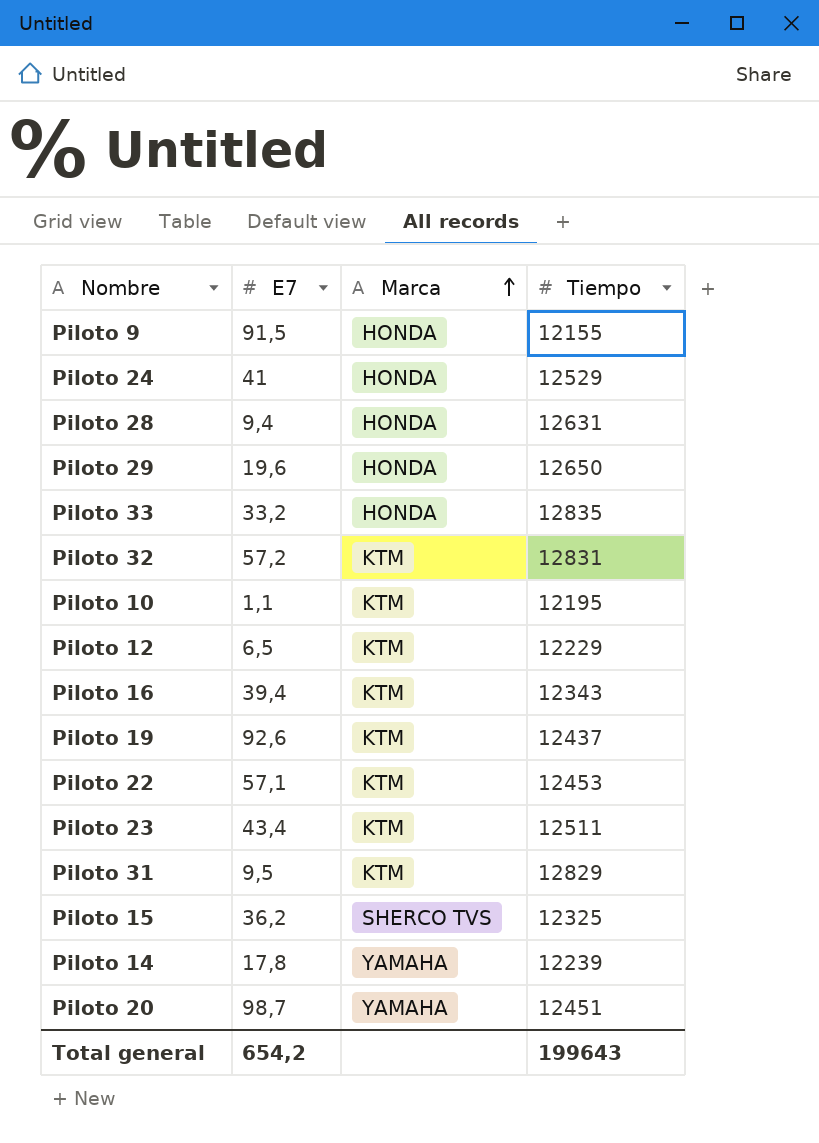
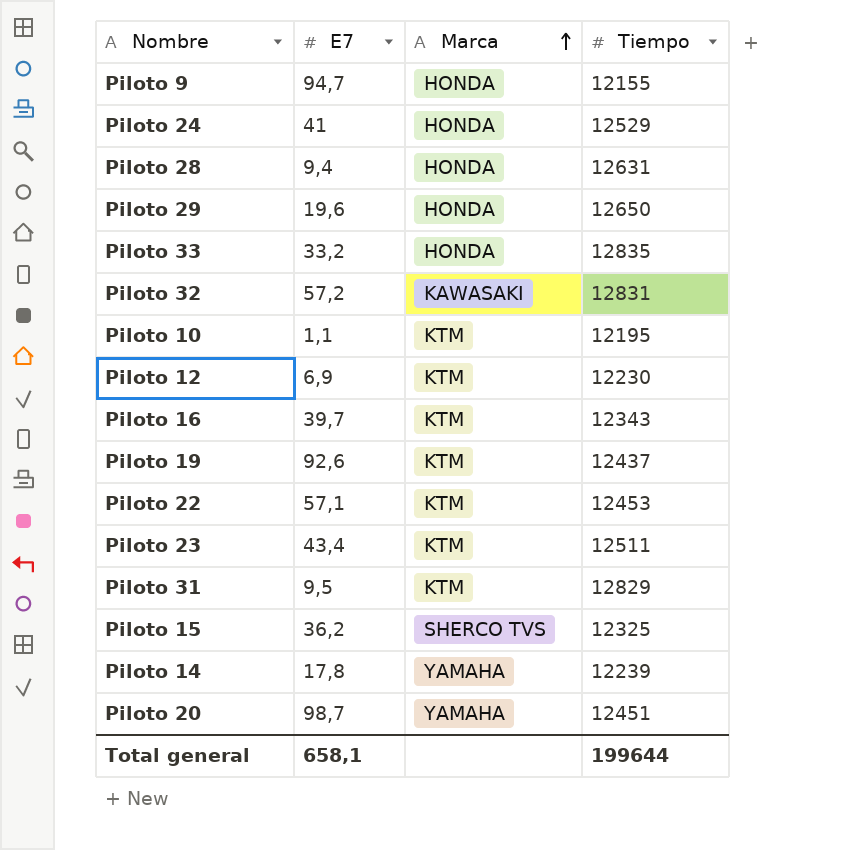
Piloto 9 | E7: 91,5 -> 94,7
Piloto 32 | Marca: KTM -> KAWASAKI
Piloto 12 | E7: 6,5 -> 6,9
Piloto 12 | Tiempo: 12229 -> 12230
Piloto 16 | E7: 39,4 -> 39,7
Total general | E7: 654,2 -> 658,1
Total general | Tiempo: 199643 -> 199644

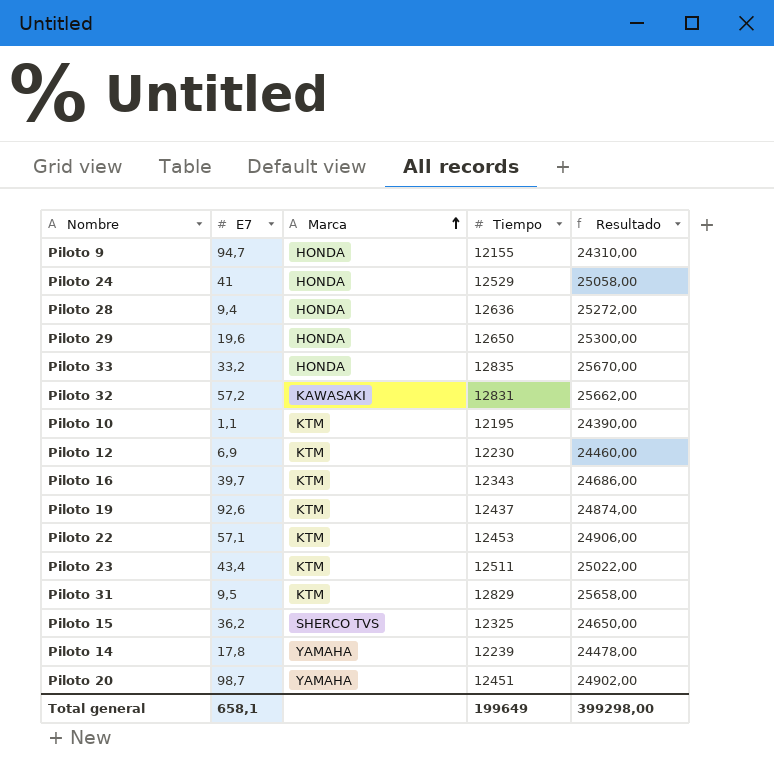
column Resultado | formula: none -> [Tiempo] * 2
Piloto 28 | Tiempo: 12631 -> 12636
Total general | Tiempo: 199644 -> 199649

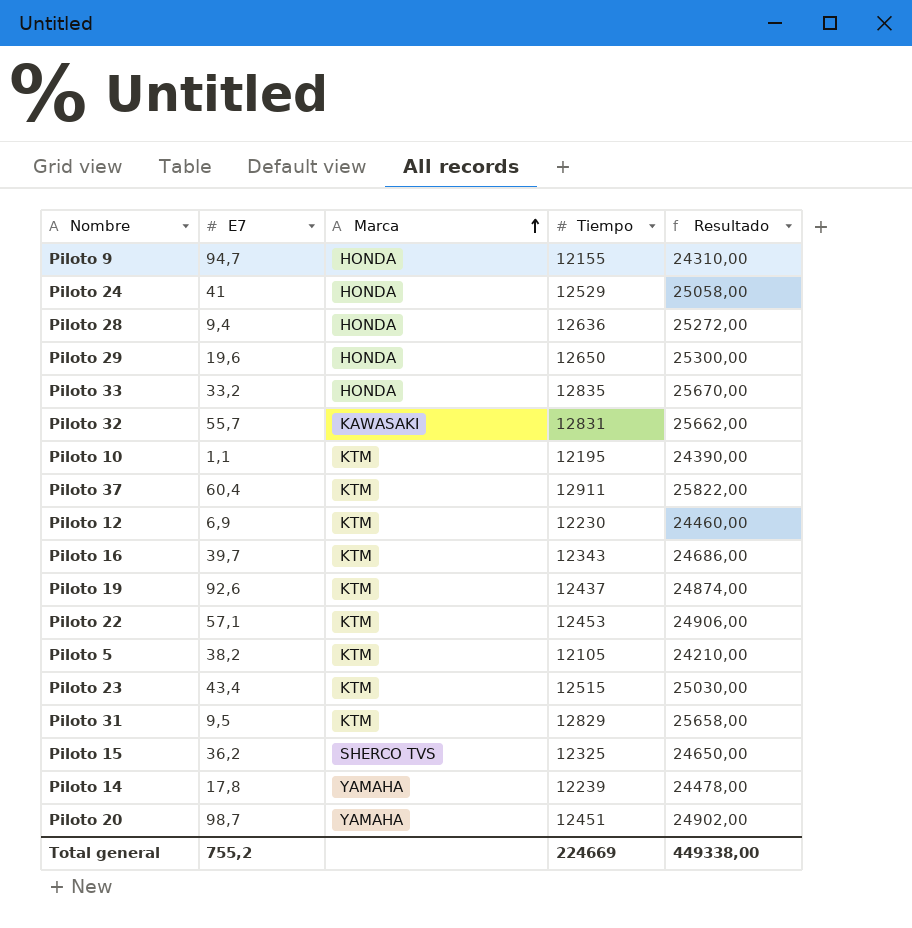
Piloto 32 | E7: 57,2 -> 55,7
row Piloto 37: none -> 60,4 | KTM | 12911 | 25822,00
row Piloto 5: none -> 38,2 | KTM | 12105 | 24210,00
Piloto 23 | Tiempo: 12511 -> 12515
Piloto 23 | Resultado: 25022,00 -> 25030,00
Total general | E7: 658,1 -> 755,2
Total general | Tiempo: 199649 -> 224669
Total general | Resultado: 399298,00 -> 449338,00

